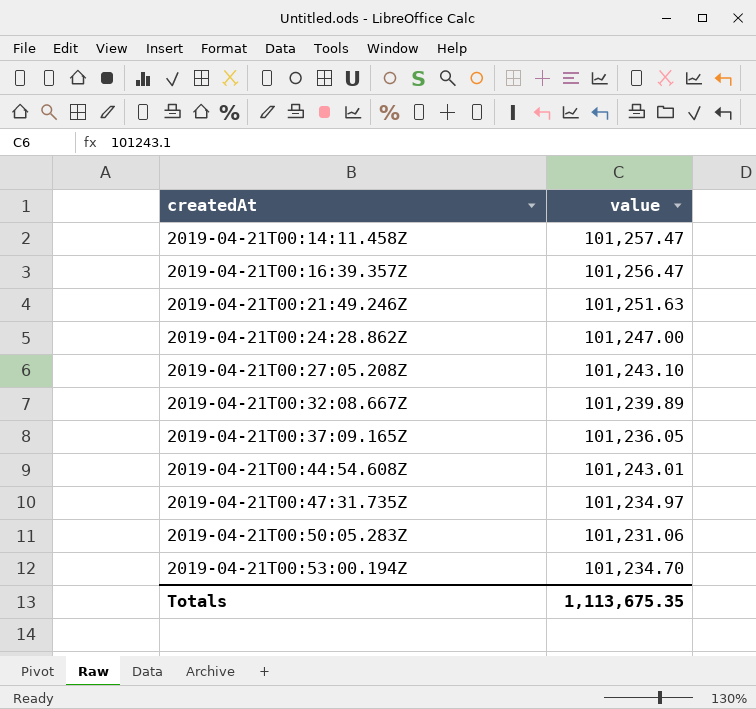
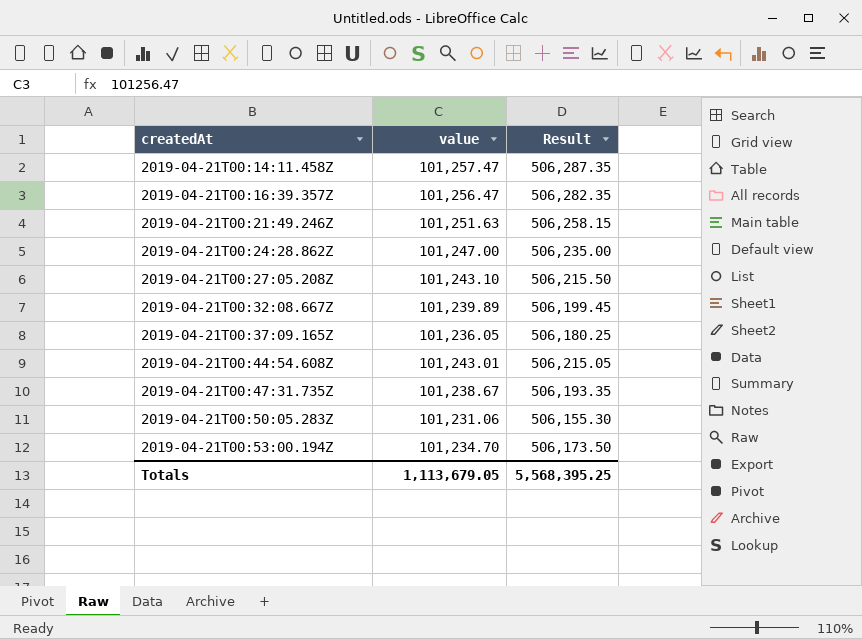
column Result | formula: none -> [value] * 5
2019-04-21T00:47:31.735Z | value: 101,234.97 -> 101,238.67
Totals | value: 1,113,675.35 -> 1,113,679.05

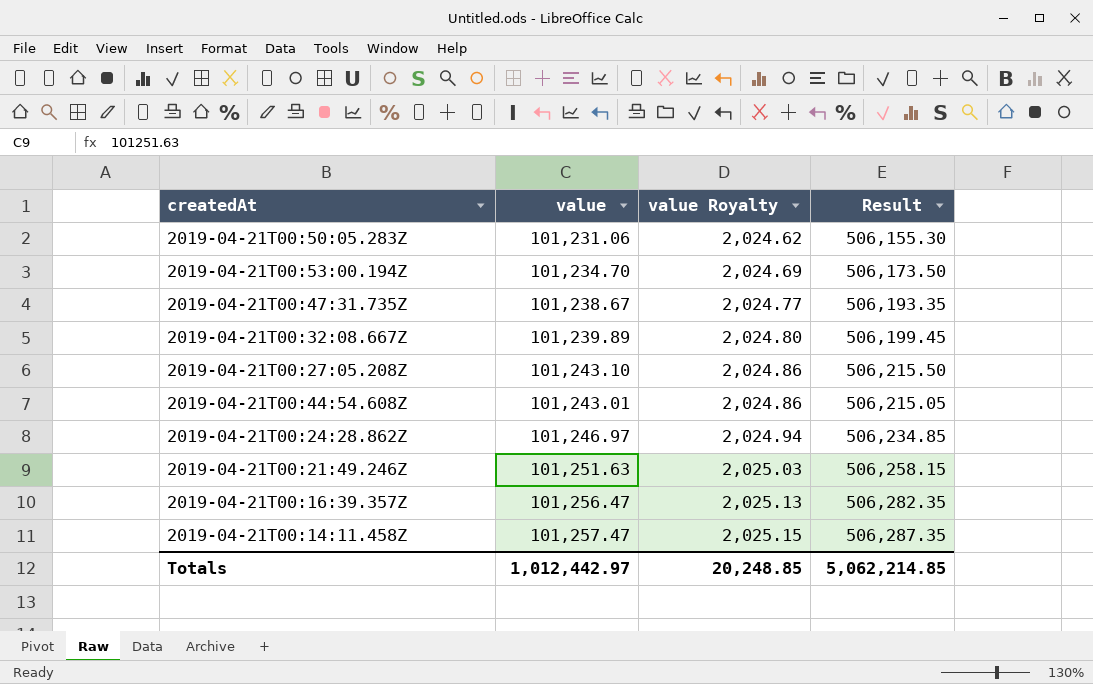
row order: createdAt ascending -> value Royalty ascending
column value Royalty | formula: none -> [value] * 0.02
row 2019-04-21T00:37:09.165Z: 101,236.05 | 506,180.25 -> none
2019-04-21T00:24:28.862Z | value: 101,247.00 -> 101,246.97
2019-04-21T00:24:28.862Z | Result: 506,235.00 -> 506,234.85
Totals | value: 1,113,679.05 -> 1,012,442.97
Totals | Result: 5,568,395.25 -> 5,062,214.85

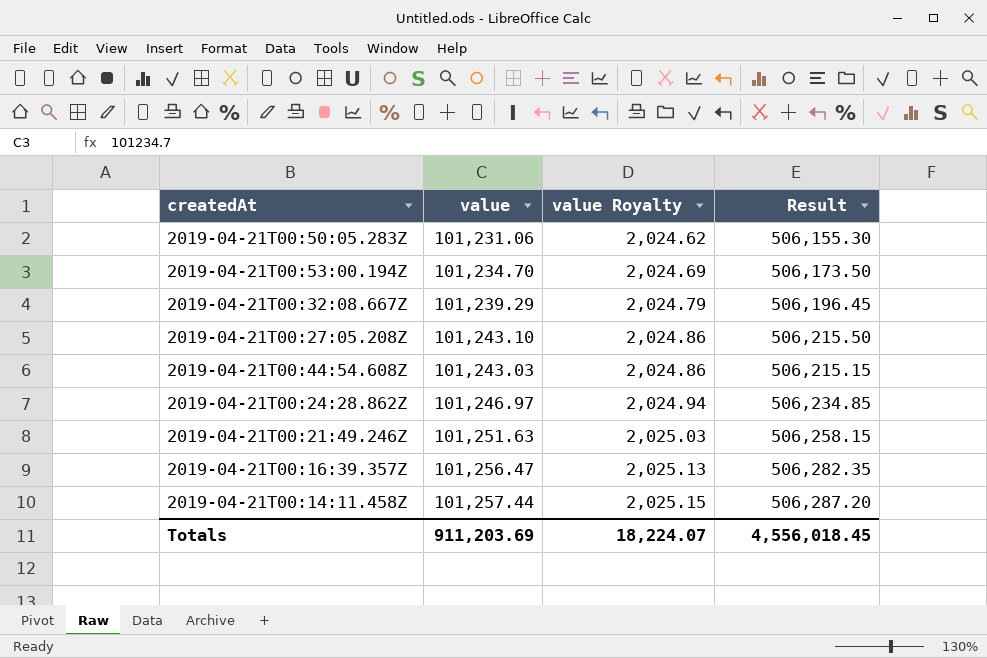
row 2019-04-21T00:47:31.735Z: 101,238.67 | 2,024.77 | 506,193.35 -> none
2019-04-21T00:32:08.667Z | value: 101,239.89 -> 101,239.29
2019-04-21T00:32:08.667Z | value Royalty: 2,024.80 -> 2,024.79
2019-04-21T00:32:08.667Z | Result: 506,199.45 -> 506,196.45
2019-04-21T00:44:54.608Z | value: 101,243.01 -> 101,243.03
2019-04-21T00:44:54.608Z | Result: 506,215.05 -> 506,215.15
2019-04-21T00:14:11.458Z | value: 101,257.47 -> 101,257.44
2019-04-21T00:14:11.458Z | Result: 506,287.35 -> 506,287.20
Totals | value: 1,012,442.97 -> 911,203.69
Totals | value Royalty: 20,248.85 -> 18,224.07
Totals | Result: 5,062,214.85 -> 4,556,018.45

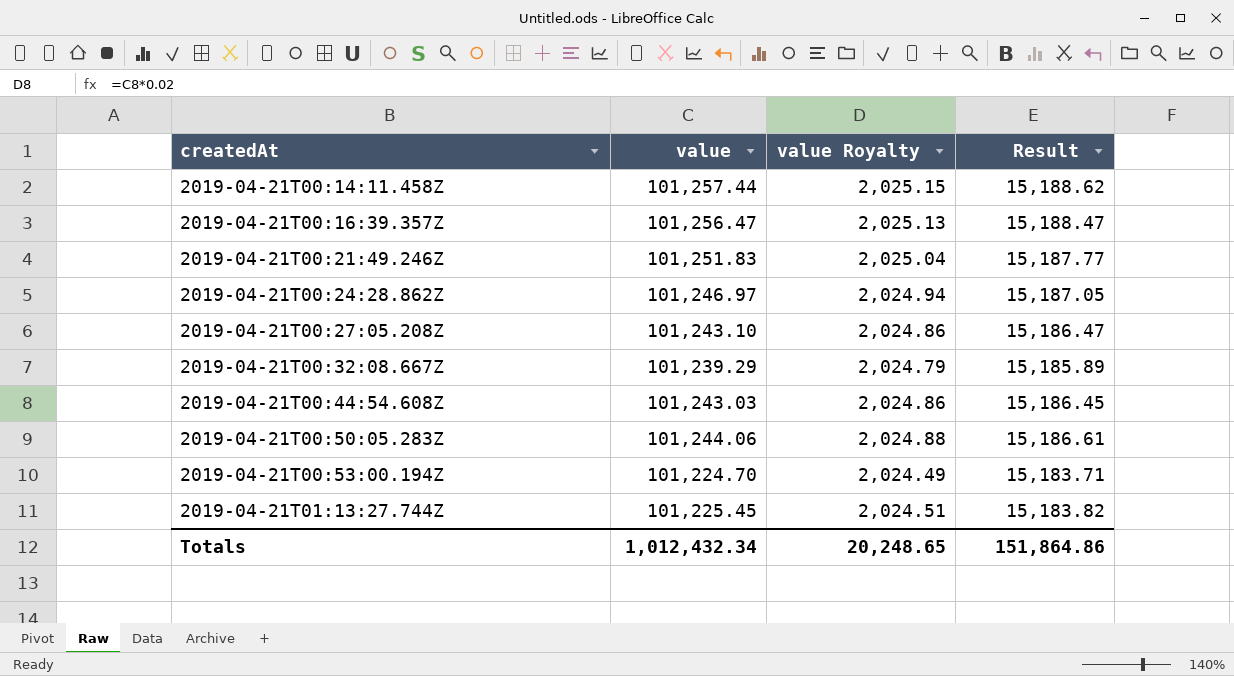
row order: value Royalty ascending -> createdAt ascending
column Result | formula: [value] * 5 -> [value] * 0.15
2019-04-21T00:21:49.246Z | value: 101,251.63 -> 101,251.83
2019-04-21T00:21:49.246Z | value Royalty: 2,025.03 -> 2,025.04
2019-04-21T00:50:05.283Z | value: 101,231.06 -> 101,244.06
2019-04-21T00:50:05.283Z | value Royalty: 2,024.62 -> 2,024.88
2019-04-21T00:53:00.194Z | value: 101,234.70 -> 101,224.70
2019-04-21T00:53:00.194Z | value Royalty: 2,024.69 -> 2,024.49
row 2019-04-21T01:13:27.744Z: none -> 101,225.45 | 2,024.51 | 15,183.82
Totals | value: 911,203.69 -> 1,012,432.34
Totals | value Royalty: 18,224.07 -> 20,248.65
Totals | Result: 4,556,018.45 -> 151,864.86

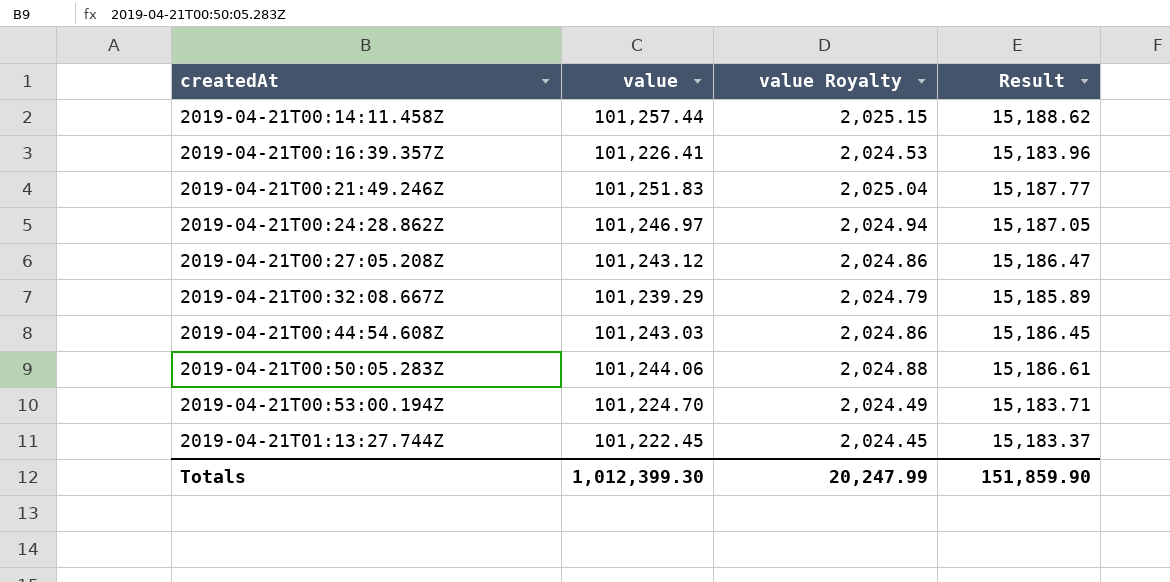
2019-04-21T00:16:39.357Z | value: 101,256.47 -> 101,226.41
2019-04-21T00:16:39.357Z | value Royalty: 2,025.13 -> 2,024.53
2019-04-21T00:16:39.357Z | Result: 15,188.47 -> 15,183.96
2019-04-21T00:27:05.208Z | value: 101,243.10 -> 101,243.12
2019-04-21T01:13:27.744Z | value: 101,225.45 -> 101,222.45
2019-04-21T01:13:27.744Z | value Royalty: 2,024.51 -> 2,024.45
2019-04-21T01:13:27.744Z | Result: 15,183.82 -> 15,183.37
Totals | value: 1,012,432.34 -> 1,012,399.30
Totals | value Royalty: 20,248.65 -> 20,247.99
Totals | Result: 151,864.86 -> 151,859.90

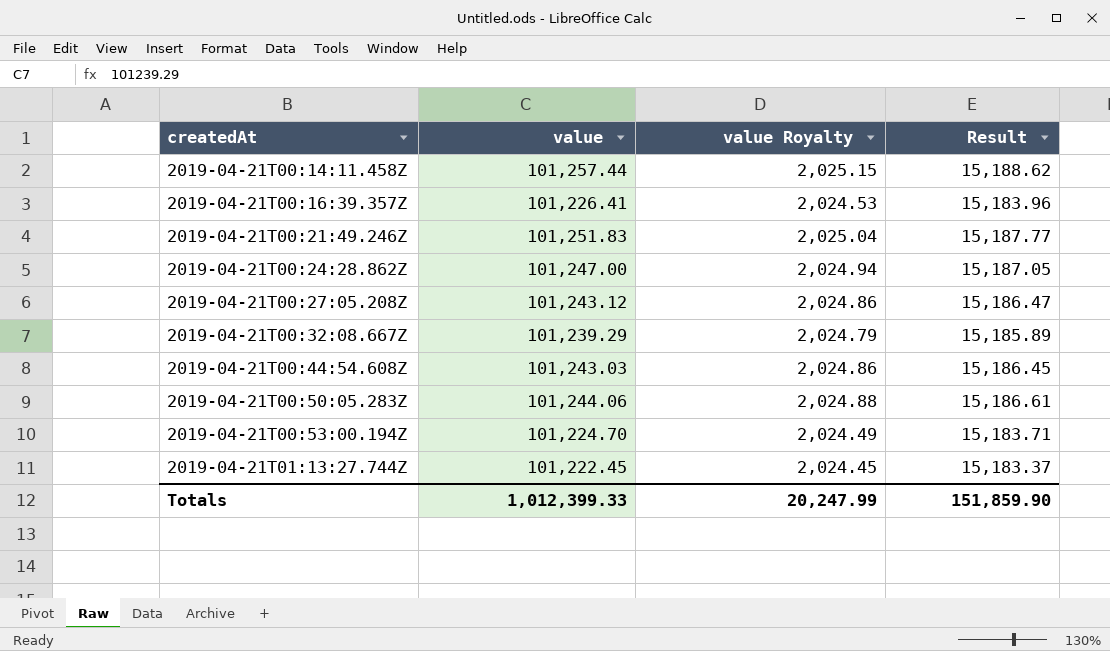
2019-04-21T00:24:28.862Z | value: 101,246.97 -> 101,247.00
Totals | value: 1,012,399.30 -> 1,012,399.33

